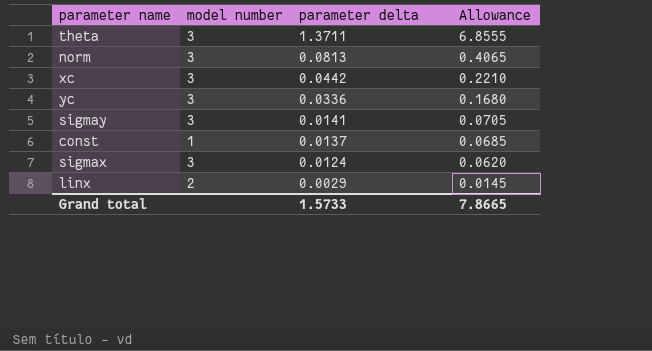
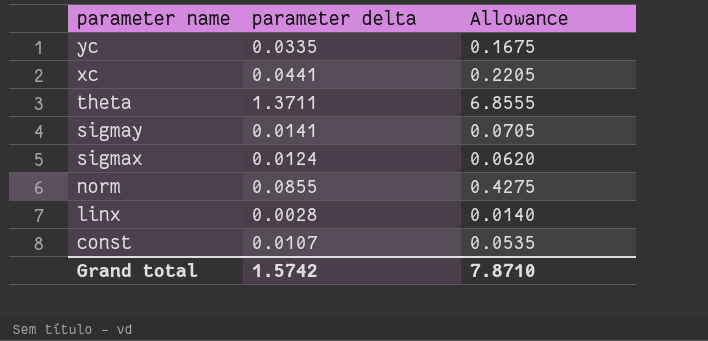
row order: parameter delta descending -> parameter name descending
column model number | position: 2 -> none
yc | parameter delta: 0.0336 -> 0.0335
yc | Allowance: 0.1680 -> 0.1675
xc | parameter delta: 0.0442 -> 0.0441
xc | Allowance: 0.2210 -> 0.2205
norm | parameter delta: 0.0813 -> 0.0855
norm | Allowance: 0.4065 -> 0.4275
linx | parameter delta: 0.0029 -> 0.0028
linx | Allowance: 0.0145 -> 0.0140
const | parameter delta: 0.0137 -> 0.0107
const | Allowance: 0.0685 -> 0.0535
Grand total | parameter delta: 1.5733 -> 1.5742
Grand total | Allowance: 7.8665 -> 7.8710

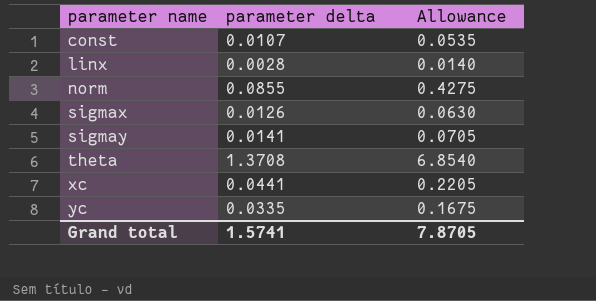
row order: parameter name descending -> parameter name ascending
sigmax | parameter delta: 0.0124 -> 0.0126
sigmax | Allowance: 0.0620 -> 0.0630
theta | parameter delta: 1.3711 -> 1.3708
theta | Allowance: 6.8555 -> 6.8540
Grand total | parameter delta: 1.5742 -> 1.5741
Grand total | Allowance: 7.8710 -> 7.8705

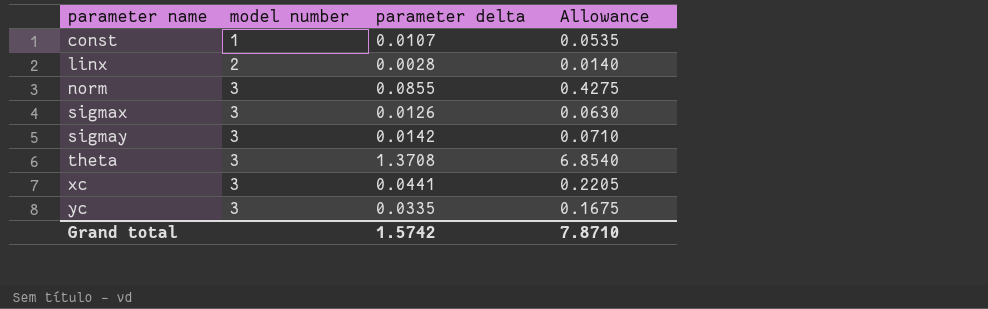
column model number | position: none -> 2
sigmay | parameter delta: 0.0141 -> 0.0142
sigmay | Allowance: 0.0705 -> 0.0710
Grand total | parameter delta: 1.5741 -> 1.5742
Grand total | Allowance: 7.8705 -> 7.8710

